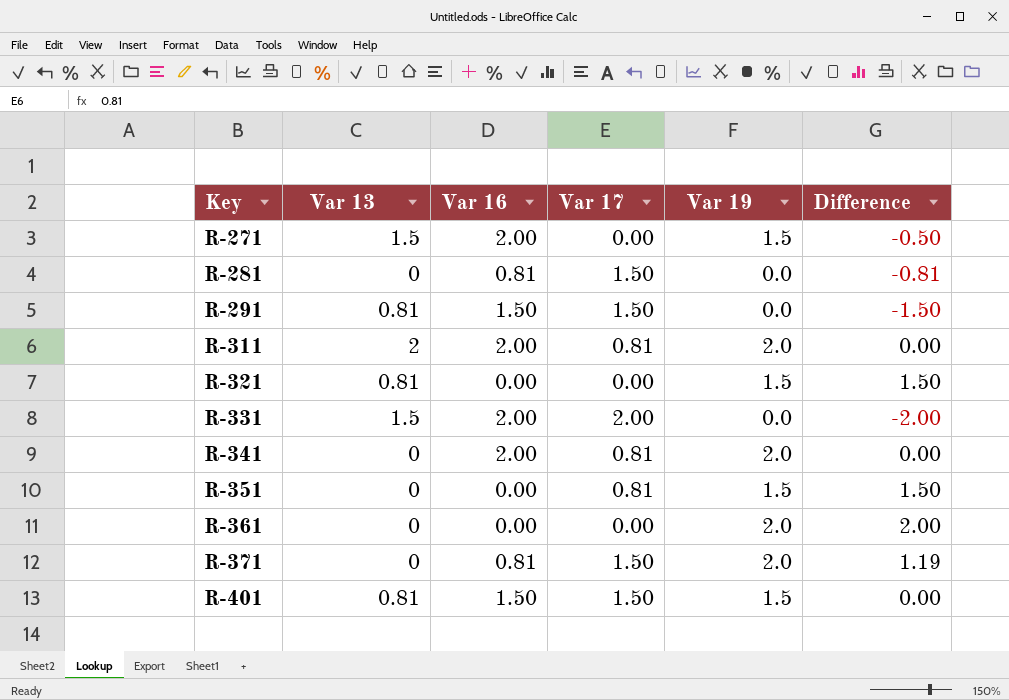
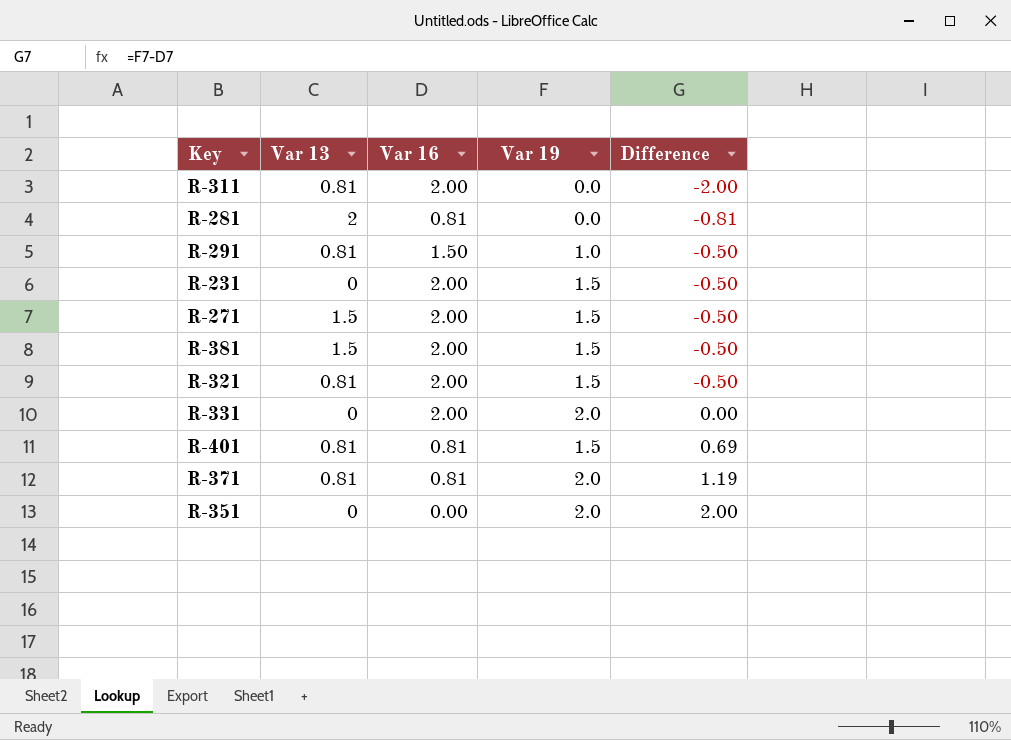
row order: Key ascending -> Difference ascending
column Var 17 | position: 4 -> none
row R-341: 0 | 2.00 | 0.81 | 2.0 | 0.00 -> none
row R-361: 0 | 0.00 | 0.00 | 2.0 | 2.00 -> none
R-311 | Var 13: 2 -> 0.81
R-311 | Var 19: 2.0 -> 0.0
R-311 | Difference: 0.00 -> -2.00
R-281 | Var 13: 0 -> 2
R-291 | Var 19: 0.0 -> 1.0
R-291 | Difference: -1.50 -> -0.50
row R-231: none -> 0 | 2.00 | 1.5 | -0.50
row R-381: none -> 1.5 | 2.00 | 1.5 | -0.50
R-321 | Var 16: 0.00 -> 2.00
R-321 | Difference: 1.50 -> -0.50
R-331 | Var 13: 1.5 -> 0
R-331 | Var 19: 0.0 -> 2.0
R-331 | Difference: -2.00 -> 0.00
R-401 | Var 16: 1.50 -> 0.81
R-401 | Difference: 0.00 -> 0.69
R-371 | Var 13: 0 -> 0.81
R-351 | Var 19: 1.5 -> 2.0
R-351 | Difference: 1.50 -> 2.00

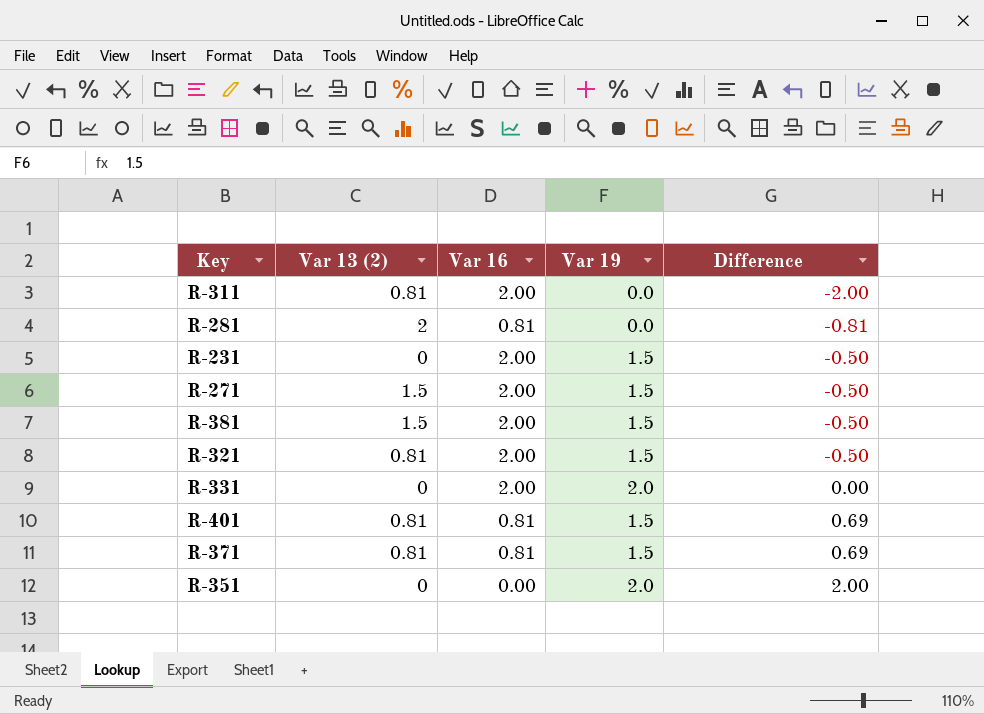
column name: Var 13 -> Var 13 (2)
row R-291: 0.81 | 1.50 | 1.0 | -0.50 -> none
R-371 | Var 19: 2.0 -> 1.5
R-371 | Difference: 1.19 -> 0.69

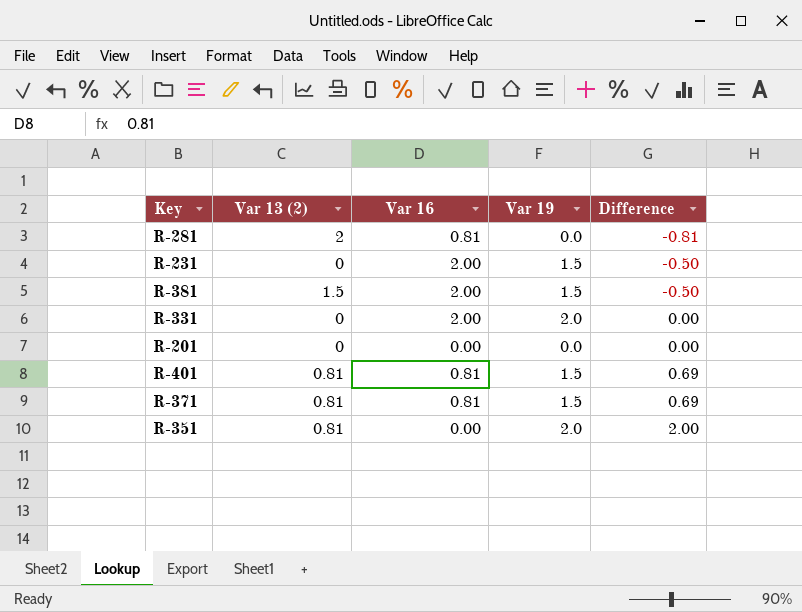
row R-311: 0.81 | 2.00 | 0.0 | -2.00 -> none
row R-271: 1.5 | 2.00 | 1.5 | -0.50 -> none
row R-321: 0.81 | 2.00 | 1.5 | -0.50 -> none
row R-201: none -> 0 | 0.00 | 0.0 | 0.00
R-351 | Var 13 (2): 0 -> 0.81

